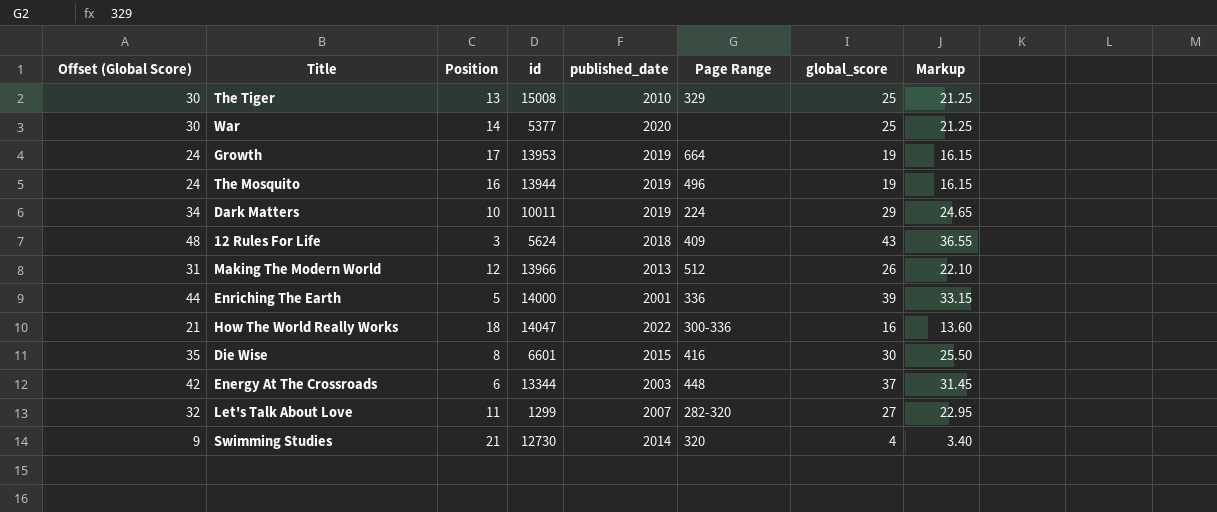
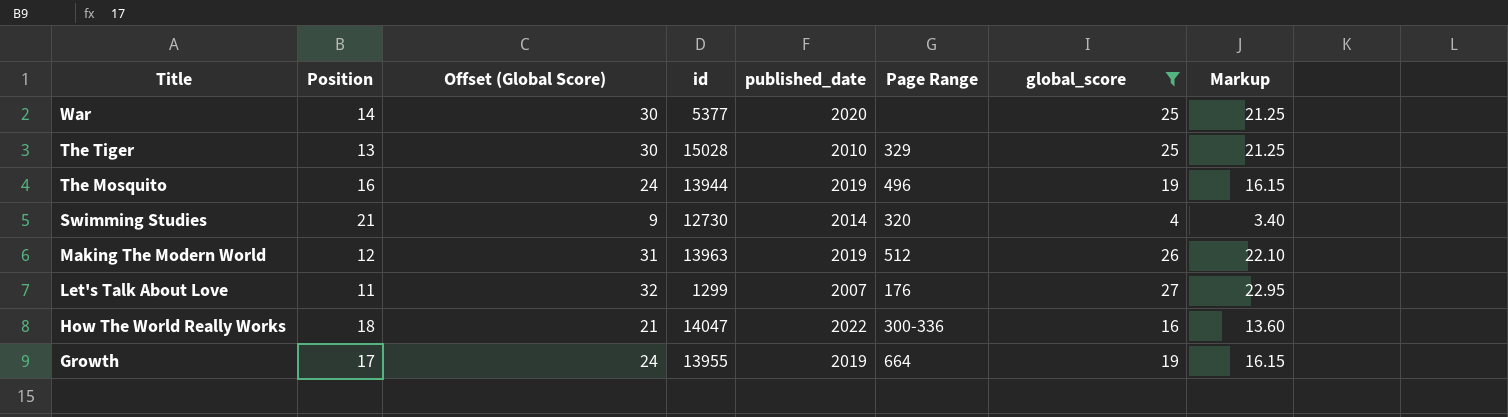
filter: none -> global_score <= 27
row order: none -> Title descending
column Offset (Global Score) | position: 1 -> 3
The Tiger | id: 15008 -> 15028
Making The Modern World | id: 13966 -> 13963
Making The Modern World | published_date: 2013 -> 2019
Let's Talk About Love | Page Range: 282-320 -> 176
Growth | id: 13953 -> 13955

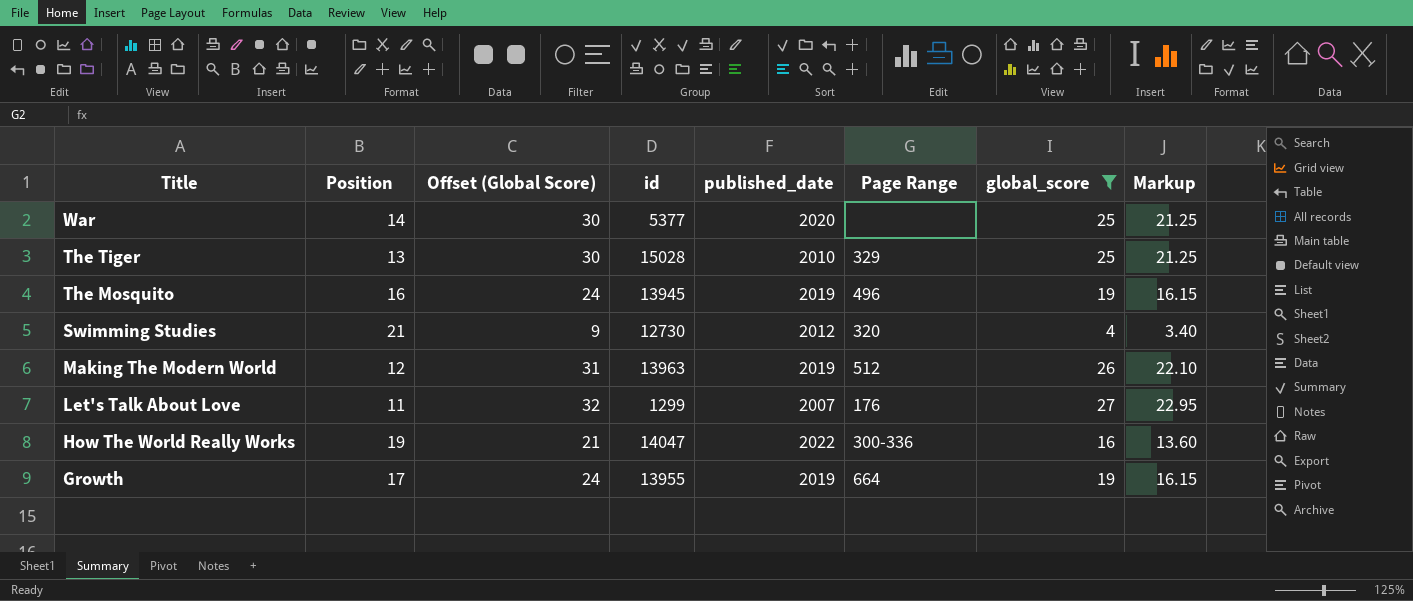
The Mosquito | id: 13944 -> 13945
Swimming Studies | published_date: 2014 -> 2012
How The World Really Works | Position: 18 -> 19

